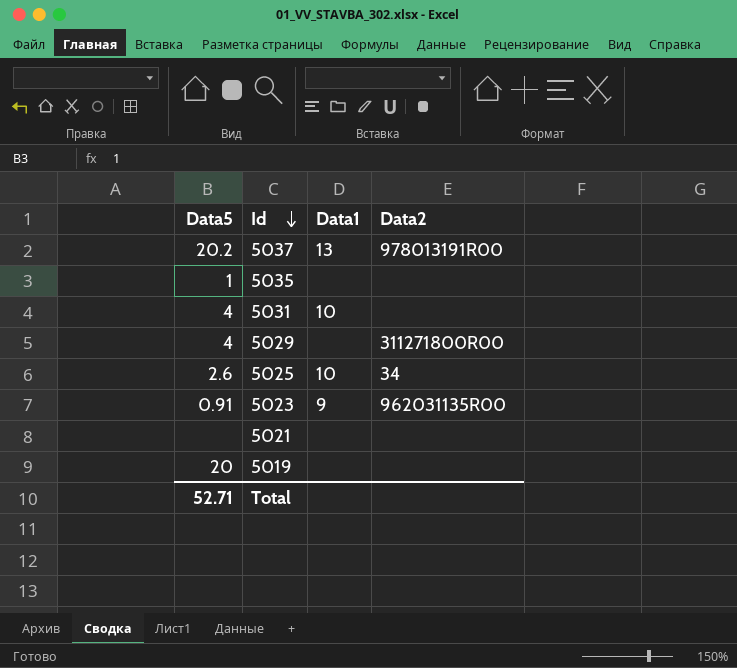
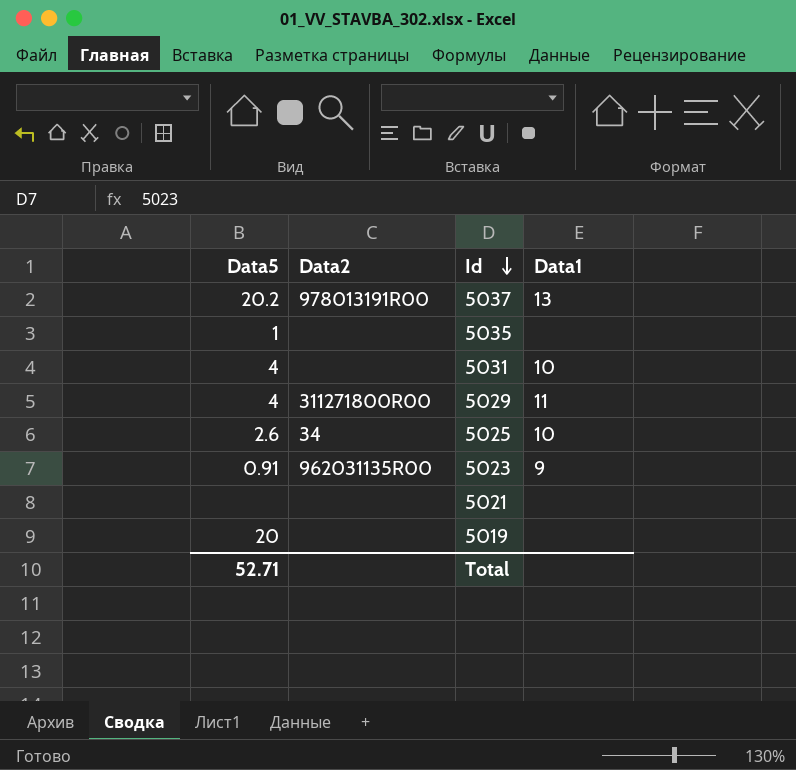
column Data2 | position: 4 -> 2
5029 | Data1: none -> 11

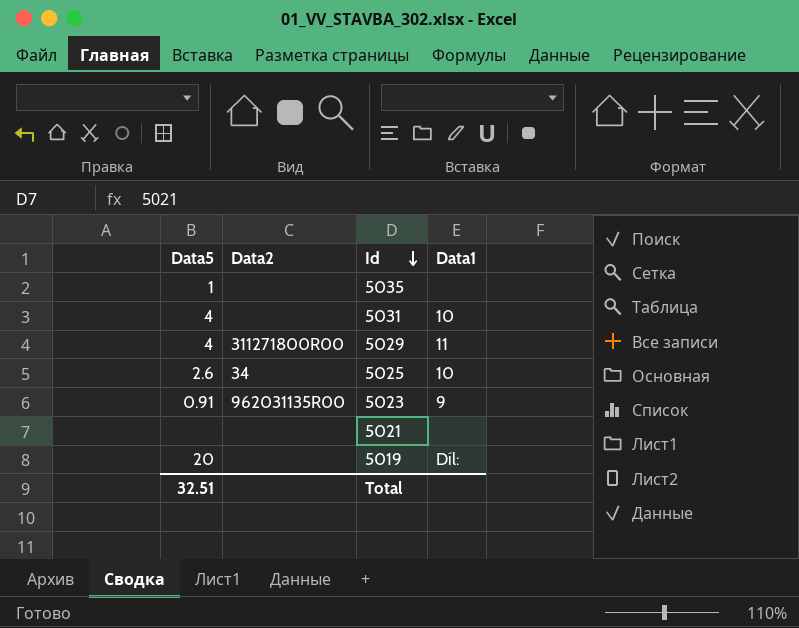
row 5037: 20.2 | 978013191R00 | 13 -> none
5019 | Data1: none -> Díl:
Total | Data5: 52.71 -> 32.51

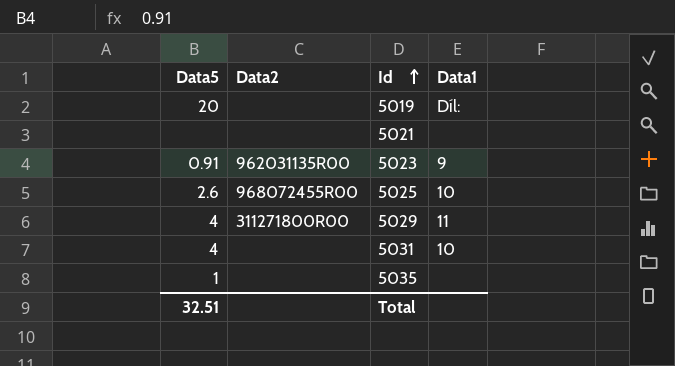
row order: Id descending -> Id ascending
5025 | Data2: 34 -> 968072455R00

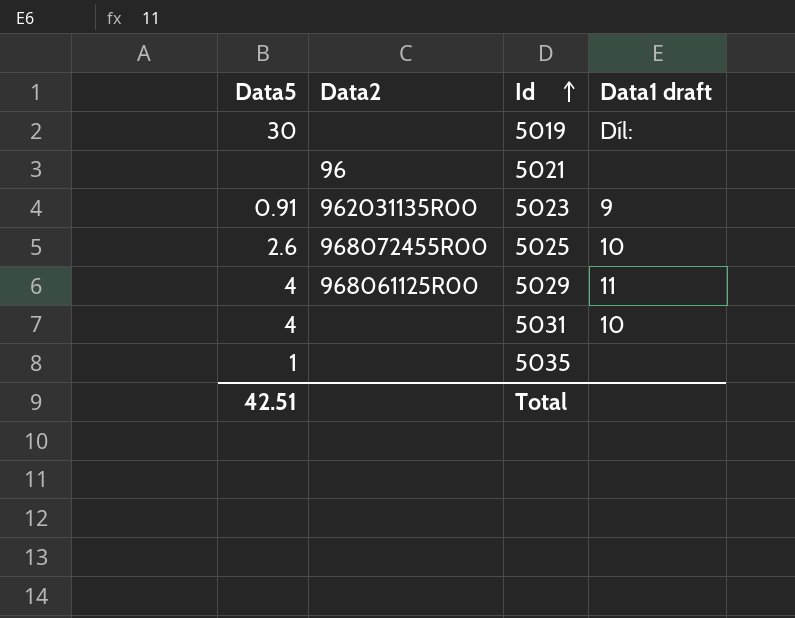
column name: Data1 -> Data1 draft
5019 | Data5: 20 -> 30
5021 | Data2: none -> 96
5029 | Data2: 311271800R00 -> 968061125R00
Total | Data5: 32.51 -> 42.51

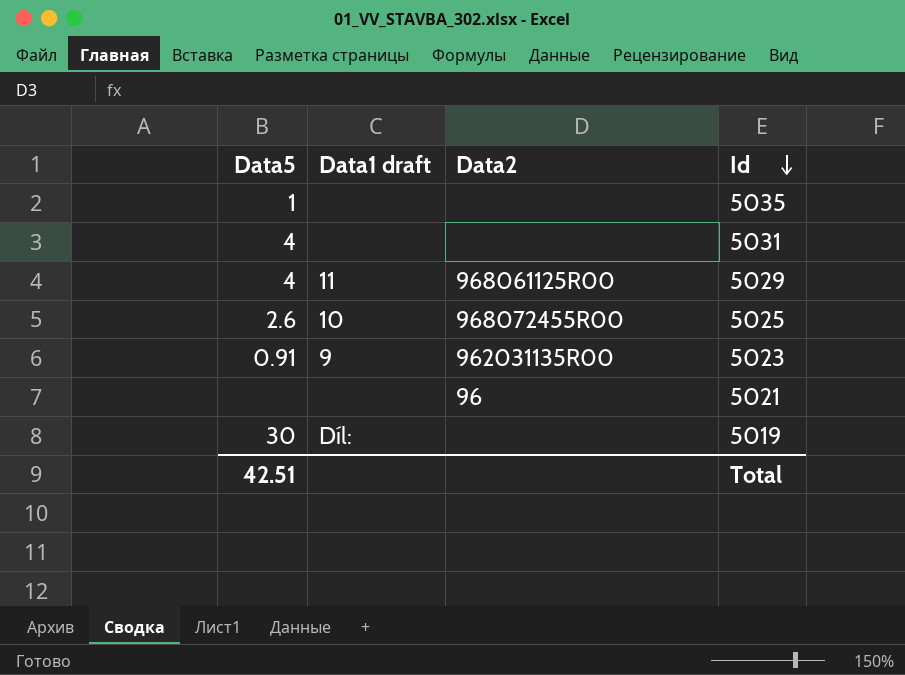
row order: Id ascending -> Id descending
column Data1 draft | position: 4 -> 2
5031 | Data1 draft: 10 -> none

